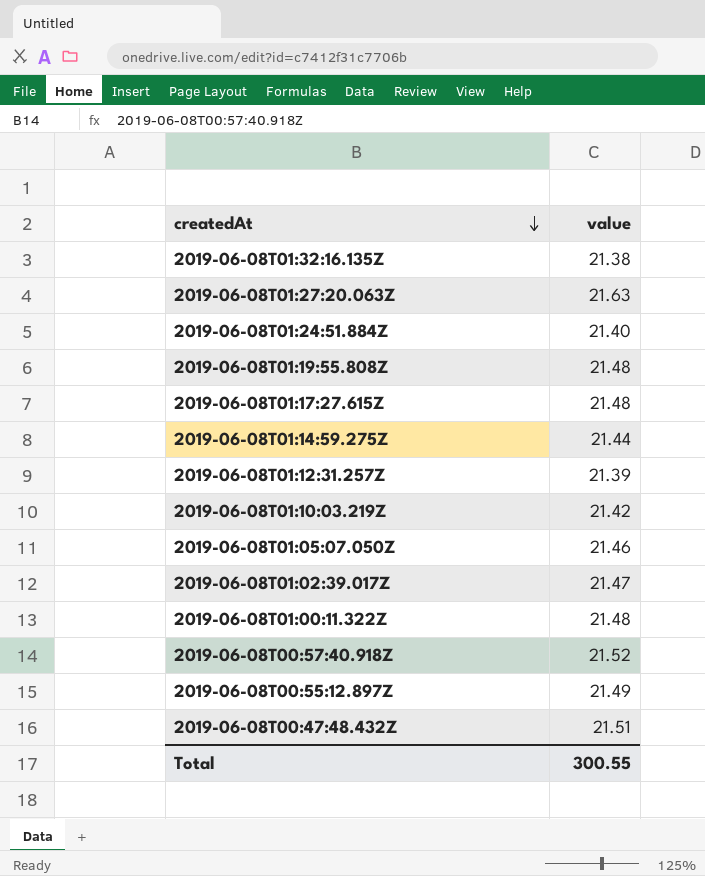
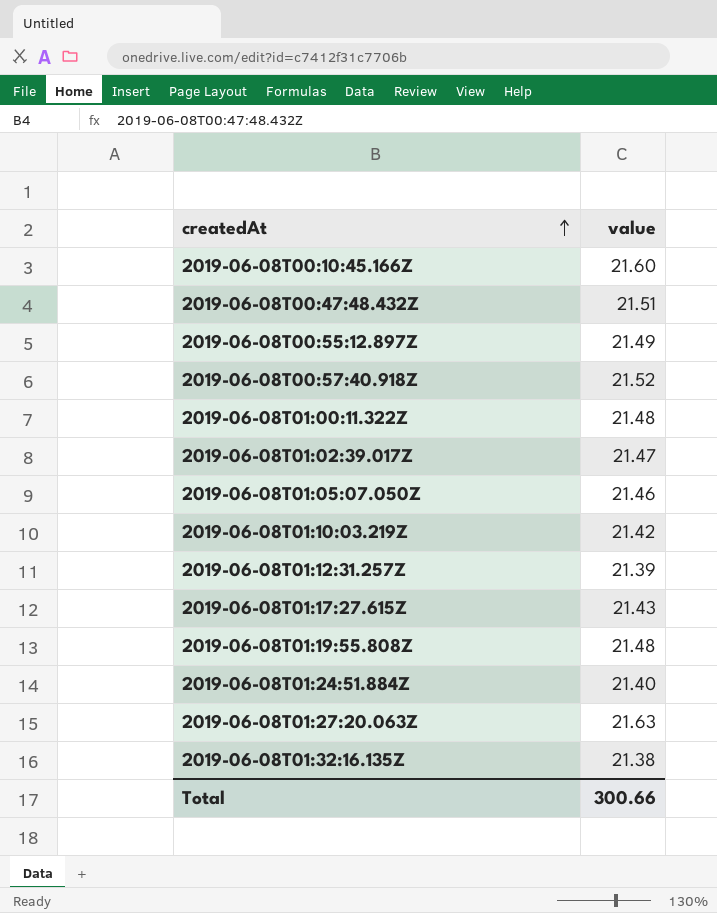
row order: createdAt descending -> createdAt ascending
row 2019-06-08T01:14:59.275Z: 21.44 -> none
row 2019-06-08T00:10:45.166Z: none -> 21.60
2019-06-08T01:17:27.615Z | value: 21.48 -> 21.43
Total | value: 300.55 -> 300.66

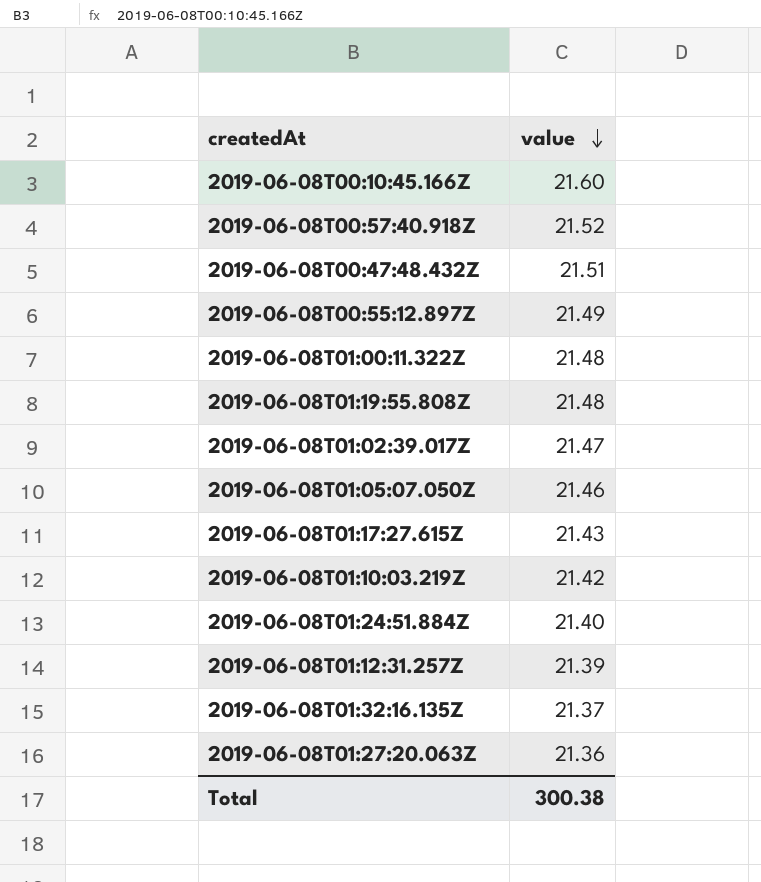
row order: createdAt ascending -> value descending
2019-06-08T01:32:16.135Z | value: 21.38 -> 21.37
2019-06-08T01:27:20.063Z | value: 21.63 -> 21.36
Total | value: 300.66 -> 300.38

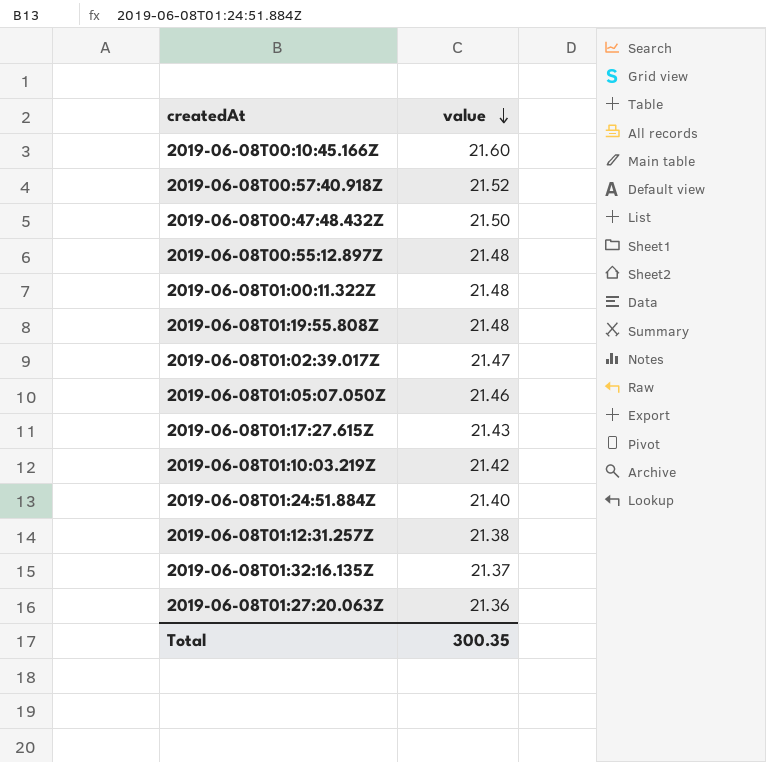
2019-06-08T00:47:48.432Z | value: 21.51 -> 21.50
2019-06-08T00:55:12.897Z | value: 21.49 -> 21.48
2019-06-08T01:12:31.257Z | value: 21.39 -> 21.38
Total | value: 300.38 -> 300.35

